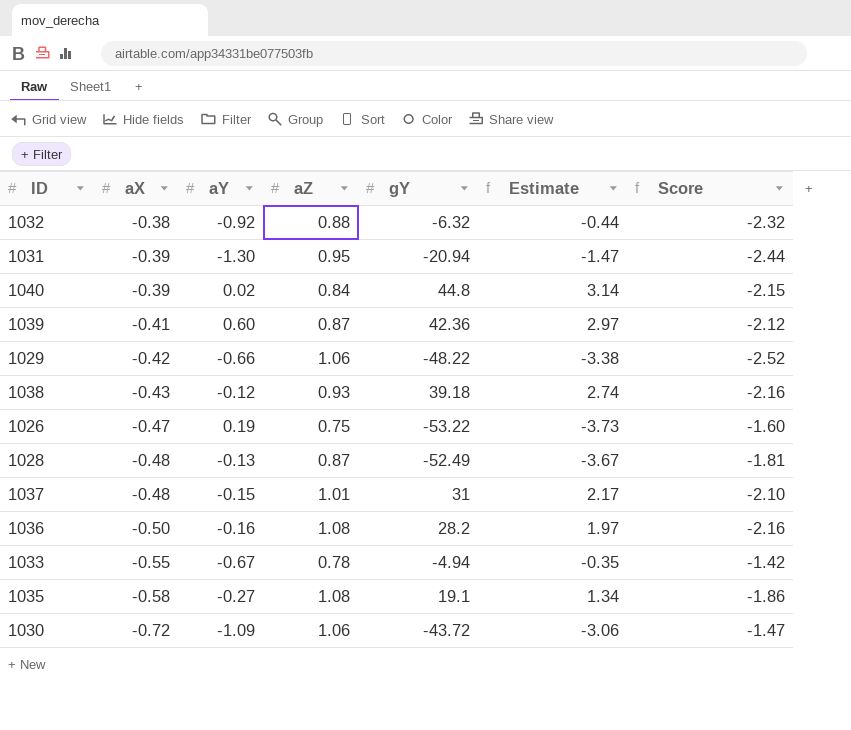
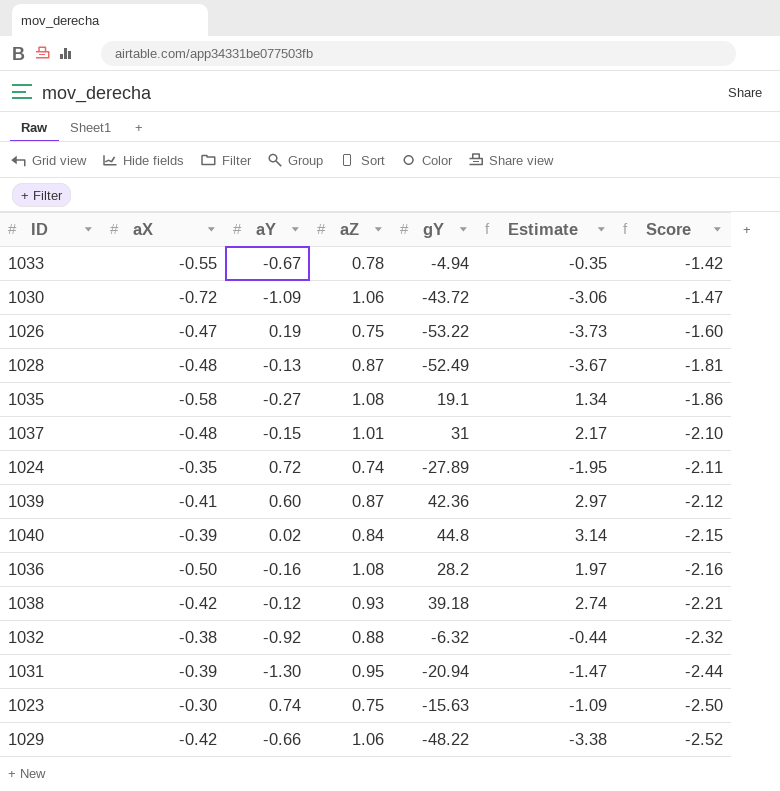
row order: aX descending -> Score descending
row 1024: none -> -0.35 | 0.72 | 0.74 | -27.89 | -1.95 | -2.11
1038 | aX: -0.43 -> -0.42
1038 | Score: -2.16 -> -2.21
row 1023: none -> -0.30 | 0.74 | 0.75 | -15.63 | -1.09 | -2.50

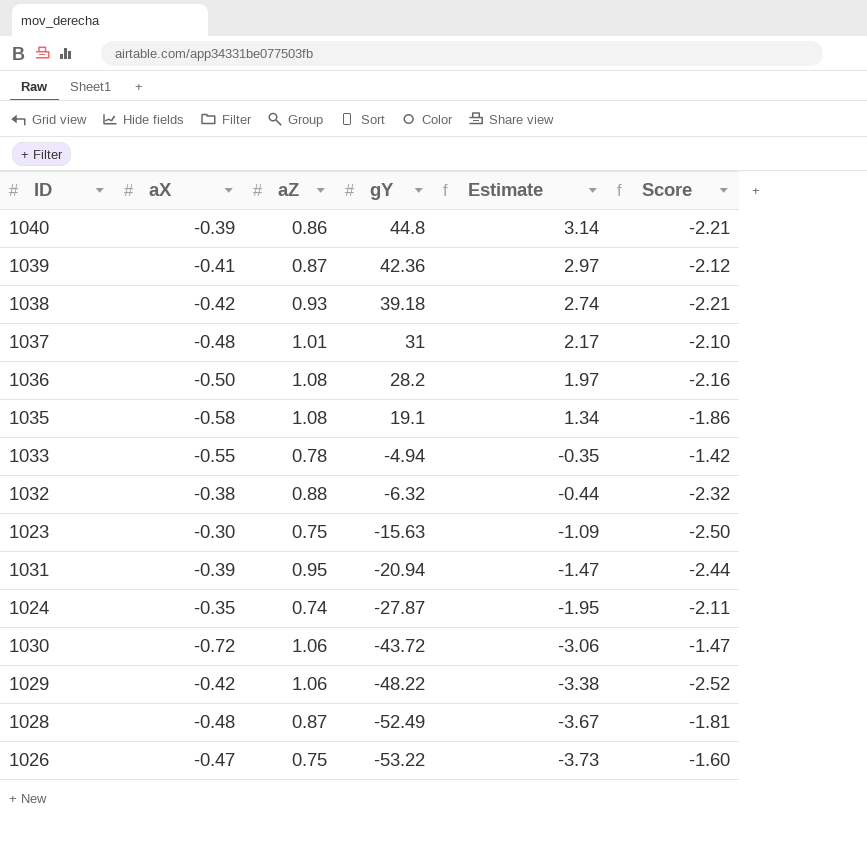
row order: Score descending -> gY descending
column aY | position: 3 -> none
1040 | aZ: 0.84 -> 0.86
1040 | Score: -2.15 -> -2.21
1024 | gY: -27.89 -> -27.87

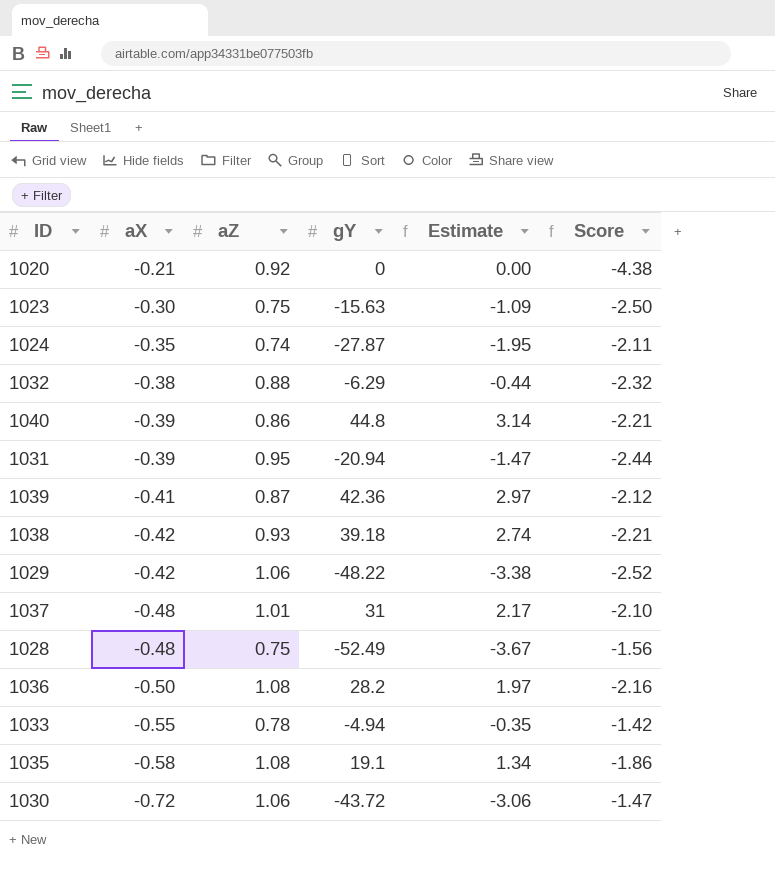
row order: gY descending -> aX descending
row 1026: -0.47 | 0.75 | -53.22 | -3.73 | -1.60 -> none
row 1020: none -> -0.21 | 0.92 | 0 | 0.00 | -4.38
1032 | gY: -6.32 -> -6.29
1028 | aZ: 0.87 -> 0.75
1028 | Score: -1.81 -> -1.56

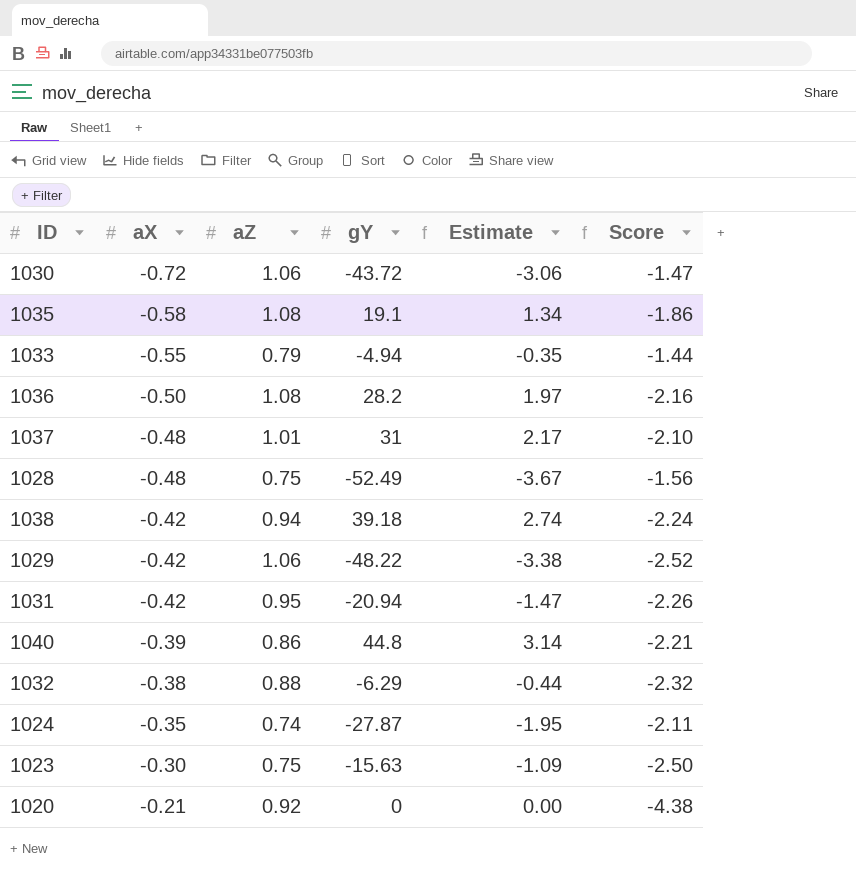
row order: aX descending -> aX ascending
row 1039: -0.41 | 0.87 | 42.36 | 2.97 | -2.12 -> none
1033 | aZ: 0.78 -> 0.79
1033 | Score: -1.42 -> -1.44
1038 | aZ: 0.93 -> 0.94
1038 | Score: -2.21 -> -2.24
1031 | aX: -0.39 -> -0.42
1031 | Score: -2.44 -> -2.26

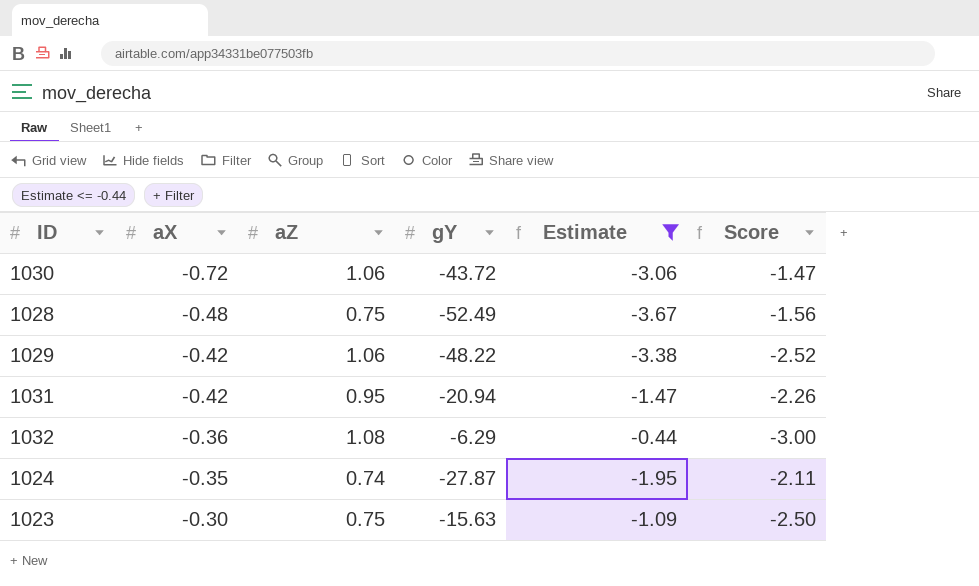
filter: none -> Estimate <= -0.44
1032 | aX: -0.38 -> -0.36
1032 | aZ: 0.88 -> 1.08
1032 | Score: -2.32 -> -3.00

